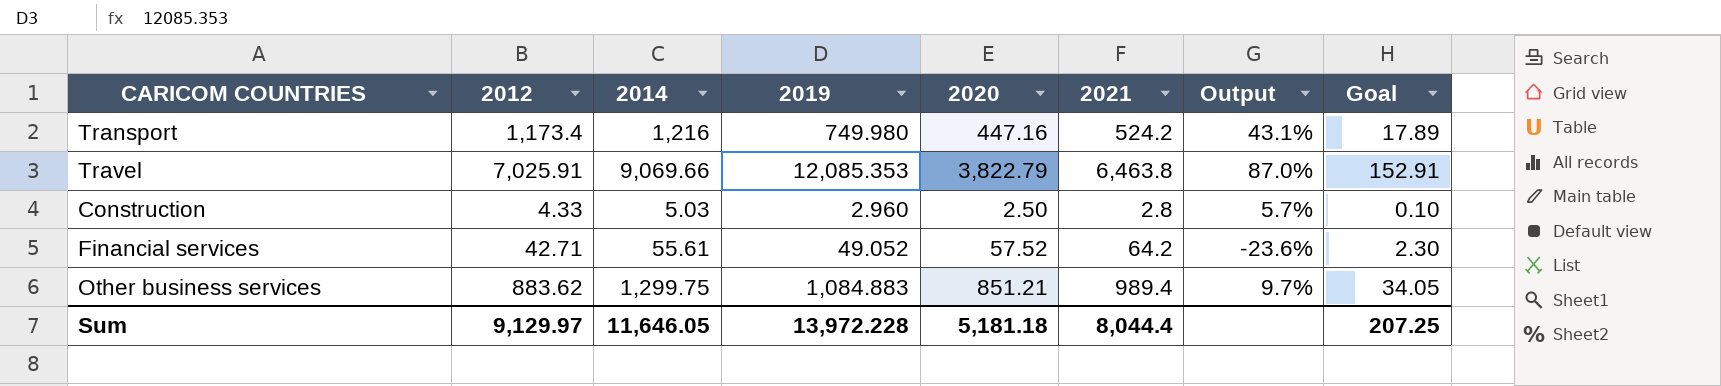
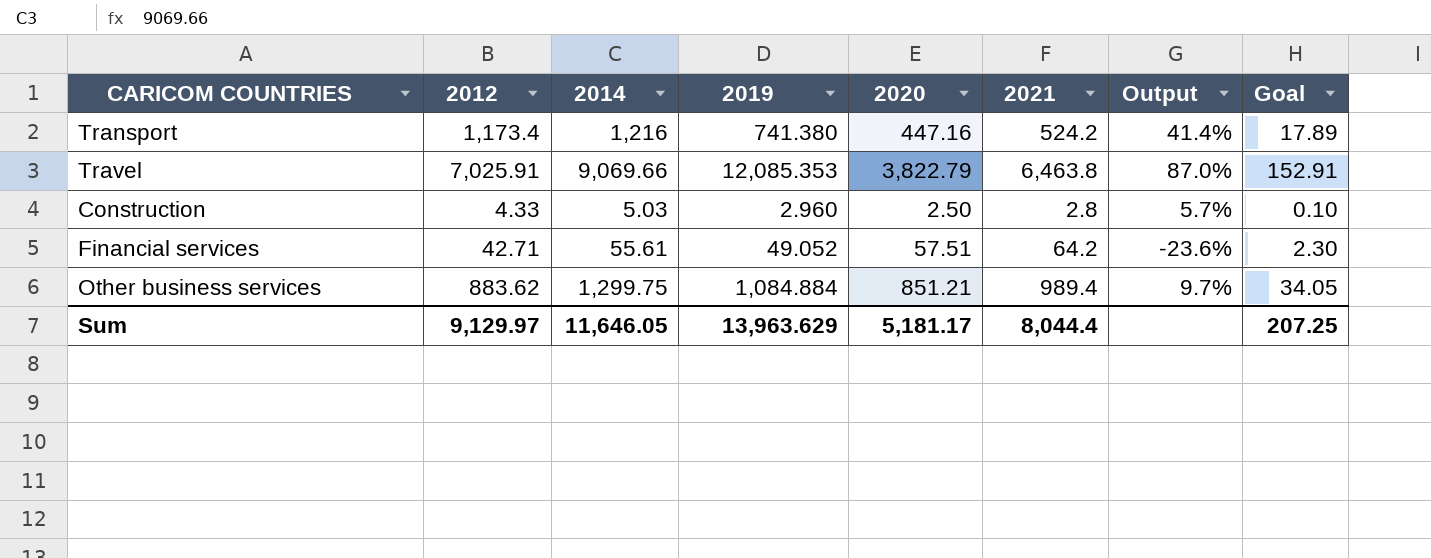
Transport | 2019: 749.980 -> 741.380
Transport | Output: 43.1% -> 41.4%
Financial services | 2020: 57.52 -> 57.51
Other business services | 2019: 1,084.883 -> 1,084.884
Sum | 2019: 13,972.228 -> 13,963.629
Sum | 2020: 5,181.18 -> 5,181.17

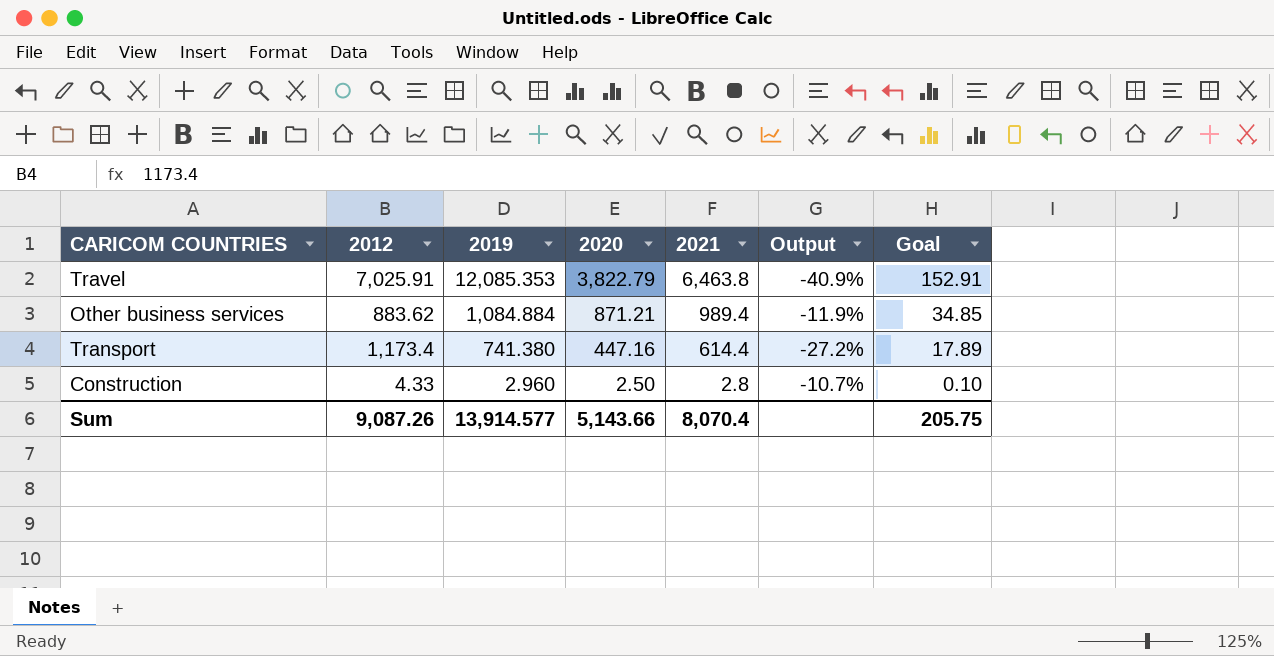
row order: none -> 2019 descending
column 2014 | position: 3 -> none
column Output | formula: ([2019] - [2021]) / [2021] -> ([2020] - [2021]) / [2021]
row Financial services: 42.71 | 55.61 | 49.052 | 57.51 | 64.2 | -23.6% | 2.30 -> none
Other business services | 2020: 851.21 -> 871.21
Other business services | Goal: 34.05 -> 34.85
Transport | 2021: 524.2 -> 614.4
Sum | 2012: 9,129.97 -> 9,087.26
Sum | 2019: 13,963.629 -> 13,914.577
Sum | 2020: 5,181.17 -> 5,143.66
Sum | 2021: 8,044.4 -> 8,070.4
Sum | Goal: 207.25 -> 205.75

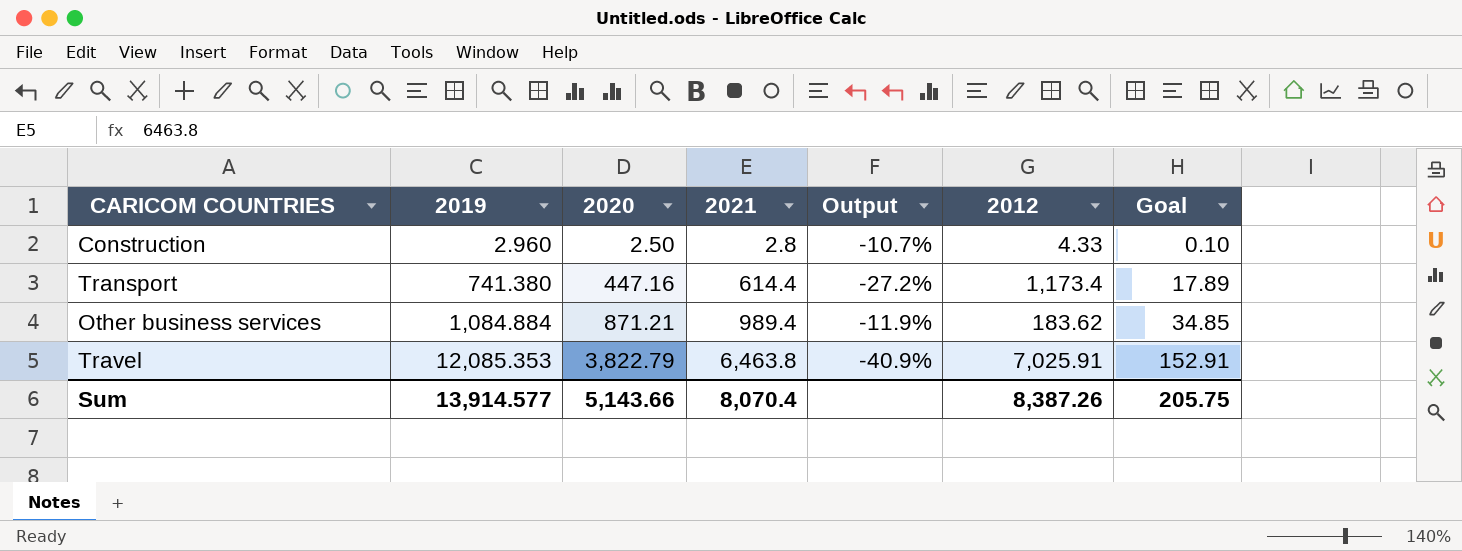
row order: 2019 descending -> 2019 ascending
column 2012 | position: 2 -> 6
Other business services | 2012: 883.62 -> 183.62
Sum | 2012: 9,087.26 -> 8,387.26

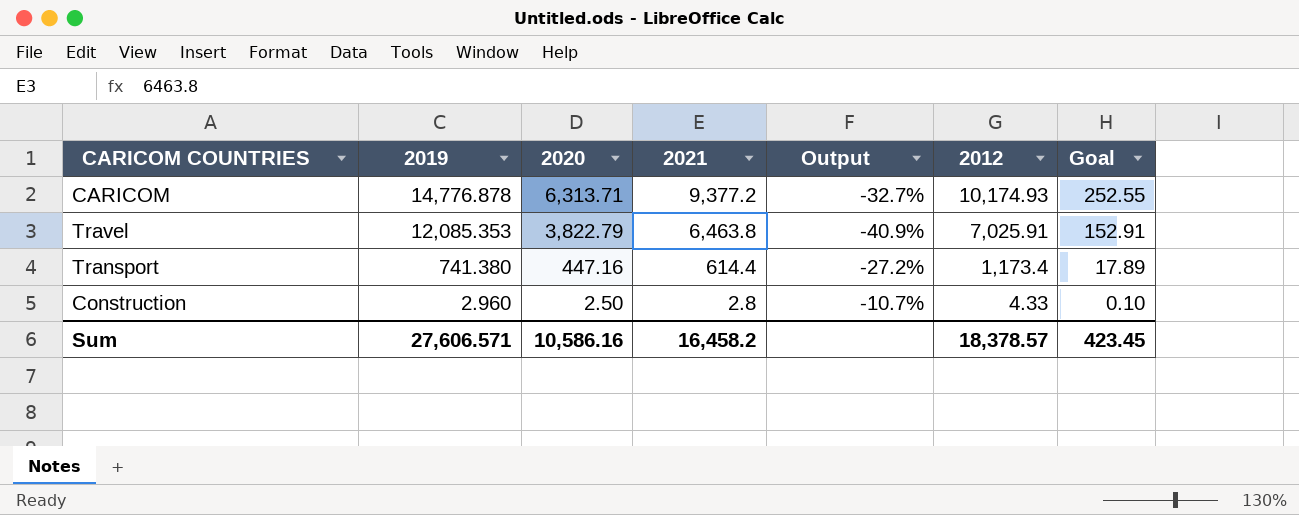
row order: 2019 ascending -> 2019 descending
row Other business services: 1,084.884 | 871.21 | 989.4 | -11.9% | 183.62 | 34.85 -> none
row CARICOM: none -> 14,776.878 | 6,313.71 | 9,377.2 | -32.7% | 10,174.93 | 252.55
Sum | 2019: 13,914.577 -> 27,606.571
Sum | 2020: 5,143.66 -> 10,586.16
Sum | 2021: 8,070.4 -> 16,458.2
Sum | 2012: 8,387.26 -> 18,378.57
Sum | Goal: 205.75 -> 423.45

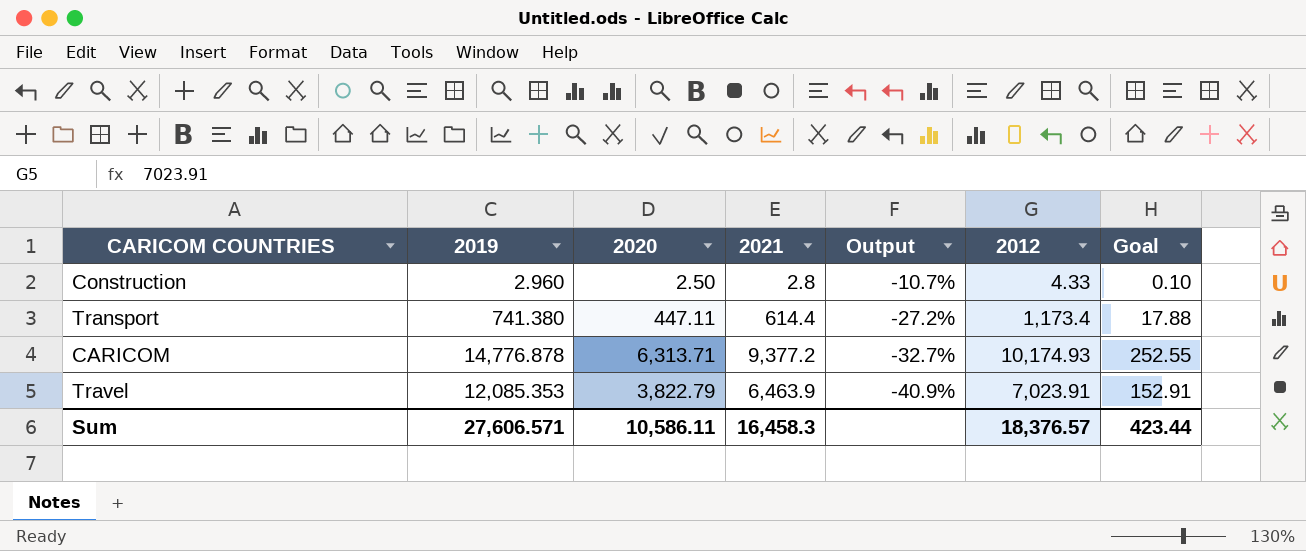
row order: 2019 descending -> Output descending
Transport | 2020: 447.16 -> 447.11
Transport | Goal: 17.89 -> 17.88
Travel | 2021: 6,463.8 -> 6,463.9
Travel | 2012: 7,025.91 -> 7,023.91
Sum | 2020: 10,586.16 -> 10,586.11
Sum | 2021: 16,458.2 -> 16,458.3
Sum | 2012: 18,378.57 -> 18,376.57
Sum | Goal: 423.45 -> 423.44

